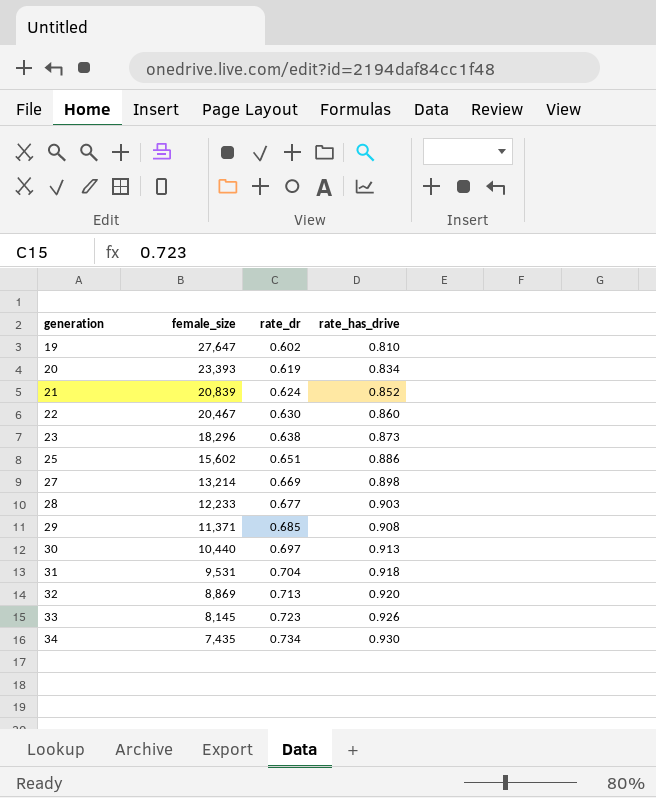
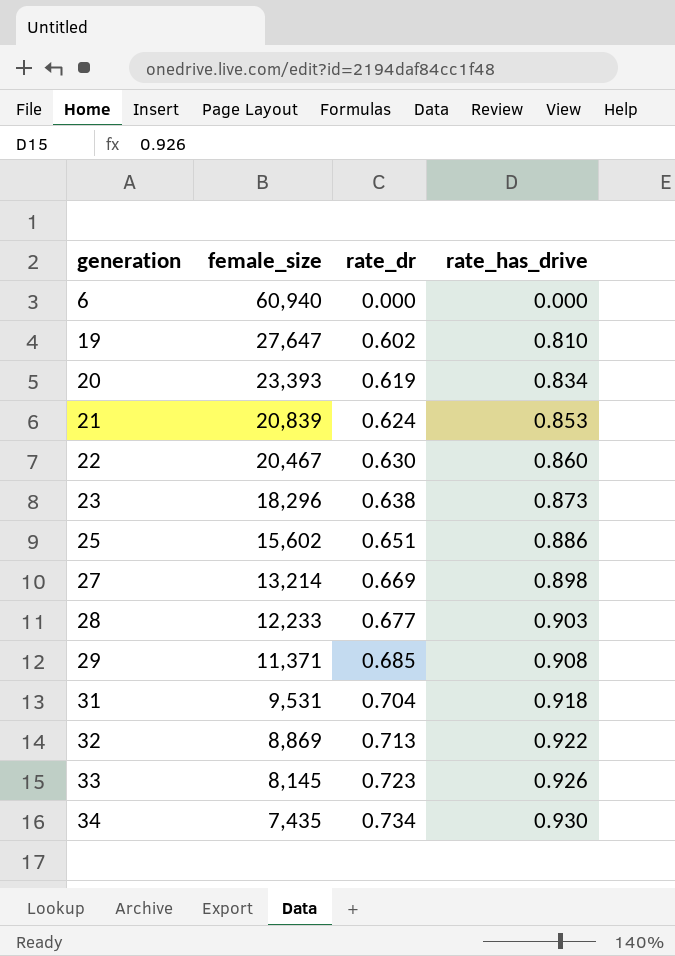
row 30: 10,440 | 0.697 | 0.913 -> none
row 6: none -> 60,940 | 0.000 | 0.000
21 | rate_has_drive: 0.852 -> 0.853
32 | rate_has_drive: 0.920 -> 0.922

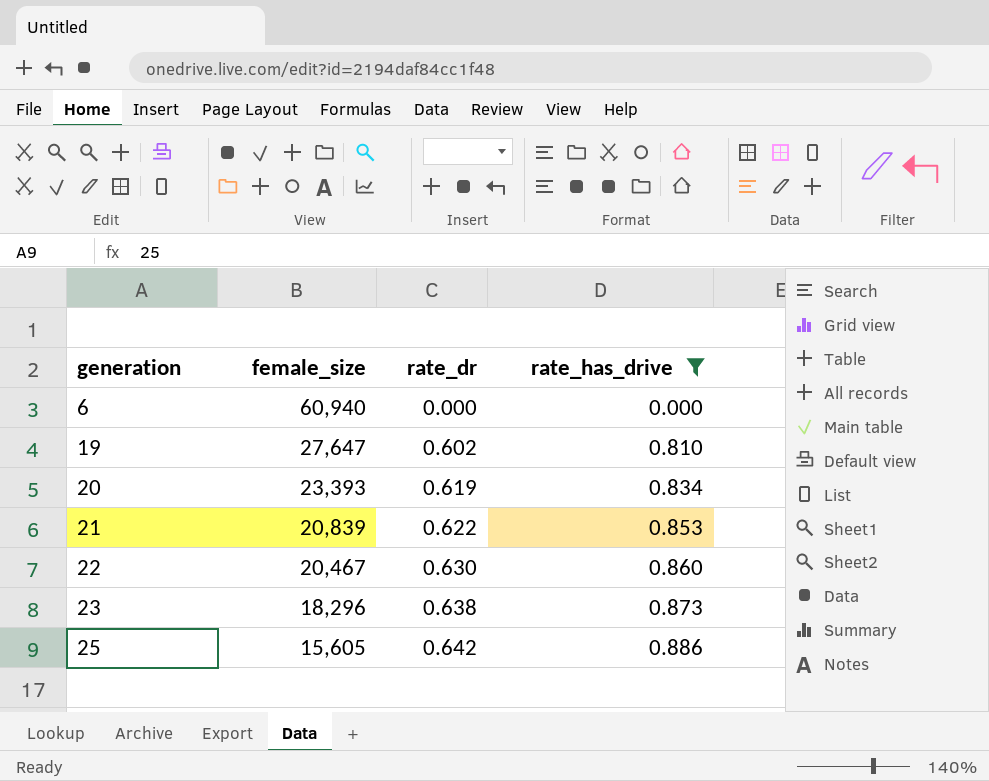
filter: none -> rate_has_drive <= 0.886
21 | rate_dr: 0.624 -> 0.622
25 | female_size: 15,602 -> 15,605
25 | rate_dr: 0.651 -> 0.642

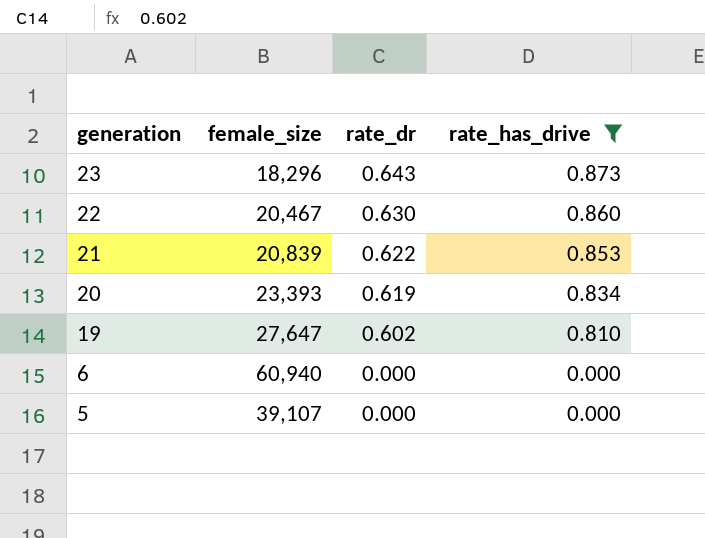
row order: generation ascending -> generation descending
row 25: 15,605 | 0.642 | 0.886 -> none
23 | rate_dr: 0.638 -> 0.643
row 5: none -> 39,107 | 0.000 | 0.000

